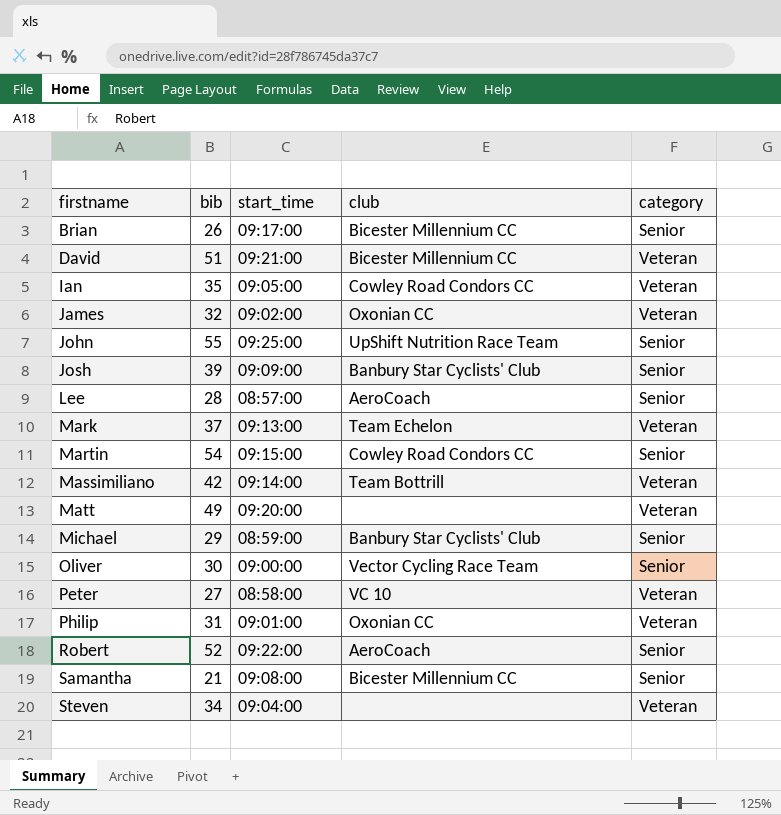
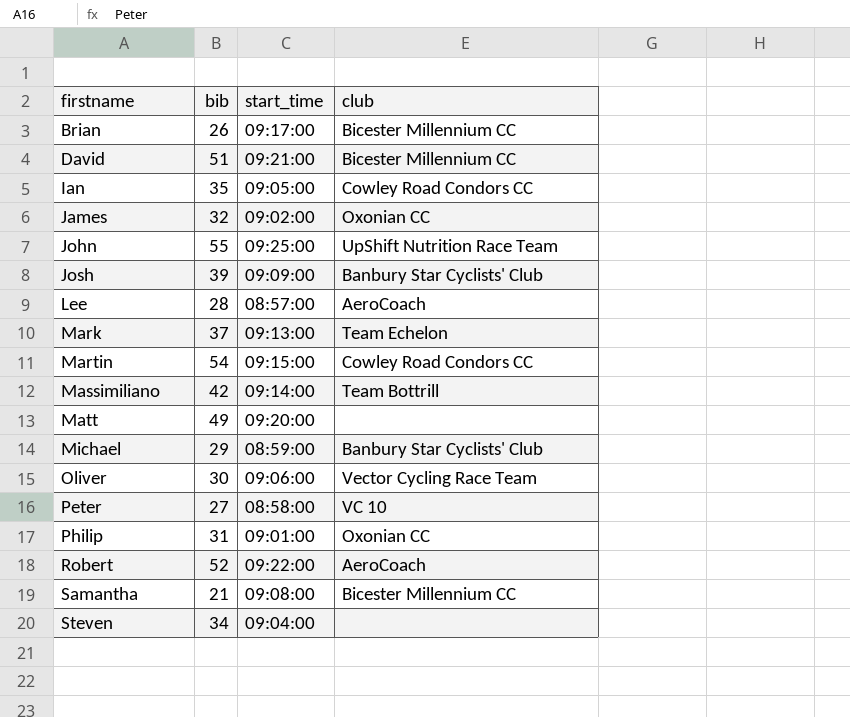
column category | position: 5 -> none
Oliver | start_time: 09:00:00 -> 09:06:00

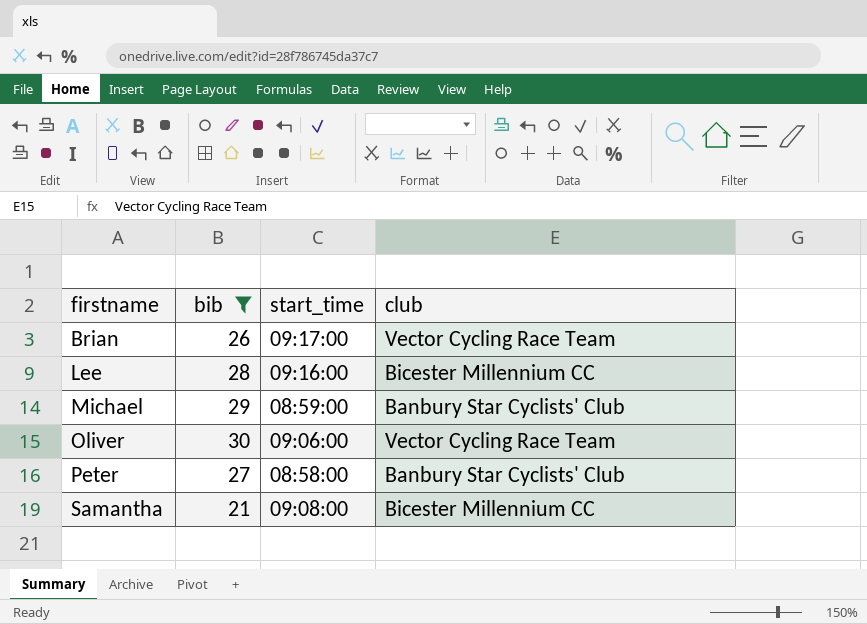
filter: none -> bib <= 30
Brian | club: Bicester Millennium CC -> Vector Cycling Race Team
Lee | start_time: 08:57:00 -> 09:16:00
Lee | club: AeroCoach -> Bicester Millennium CC
Peter | club: VC 10 -> Banbury Star Cyclists' Club

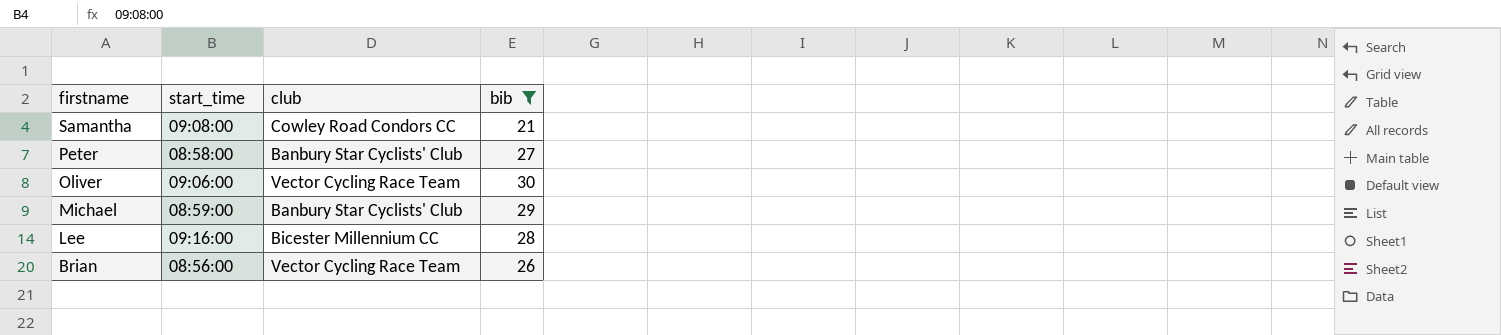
row order: firstname ascending -> firstname descending
column bib | position: 2 -> 4
Samantha | club: Bicester Millennium CC -> Cowley Road Condors CC
Brian | start_time: 09:17:00 -> 08:56:00

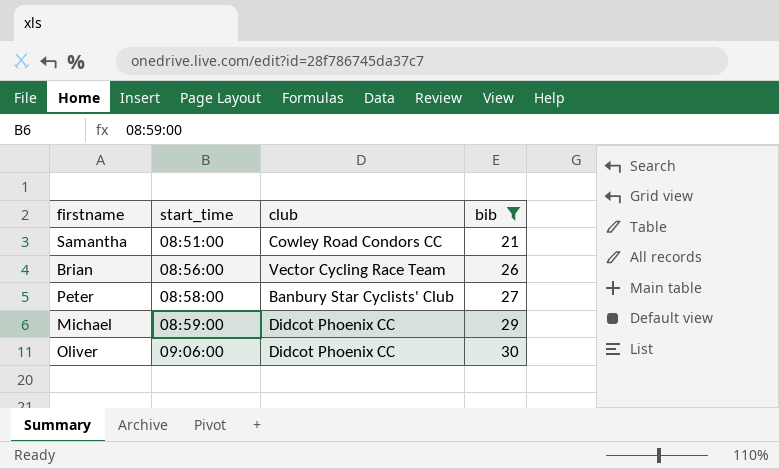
row order: firstname descending -> start_time ascending
row Lee: 09:16:00 | Bicester Millennium CC | 28 -> none
Samantha | start_time: 09:08:00 -> 08:51:00
Michael | club: Banbury Star Cyclists' Club -> Didcot Phoenix CC
Oliver | club: Vector Cycling Race Team -> Didcot Phoenix CC

